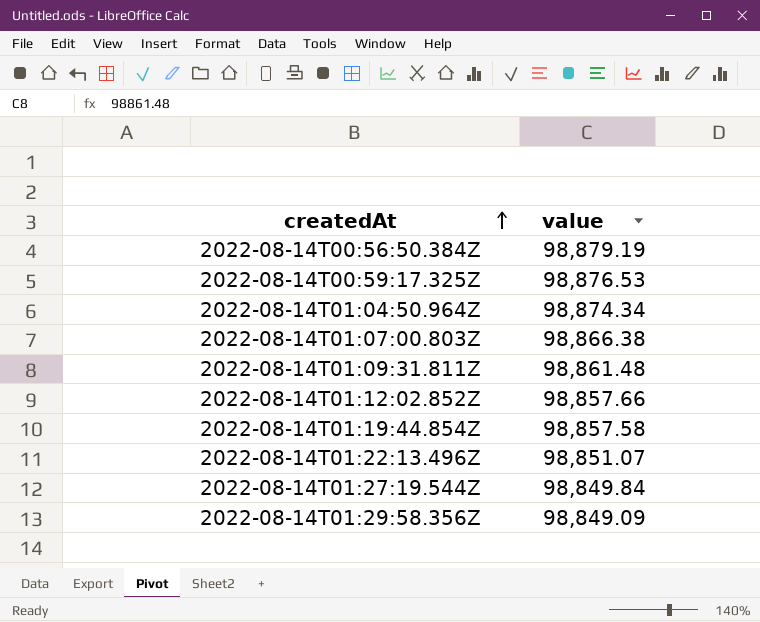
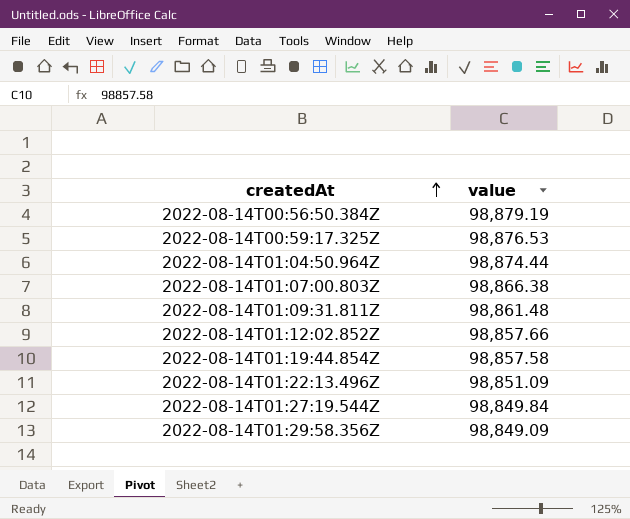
2022-08-14T01:04:50.964Z | value: 98,874.34 -> 98,874.44
2022-08-14T01:22:13.496Z | value: 98,851.07 -> 98,851.09

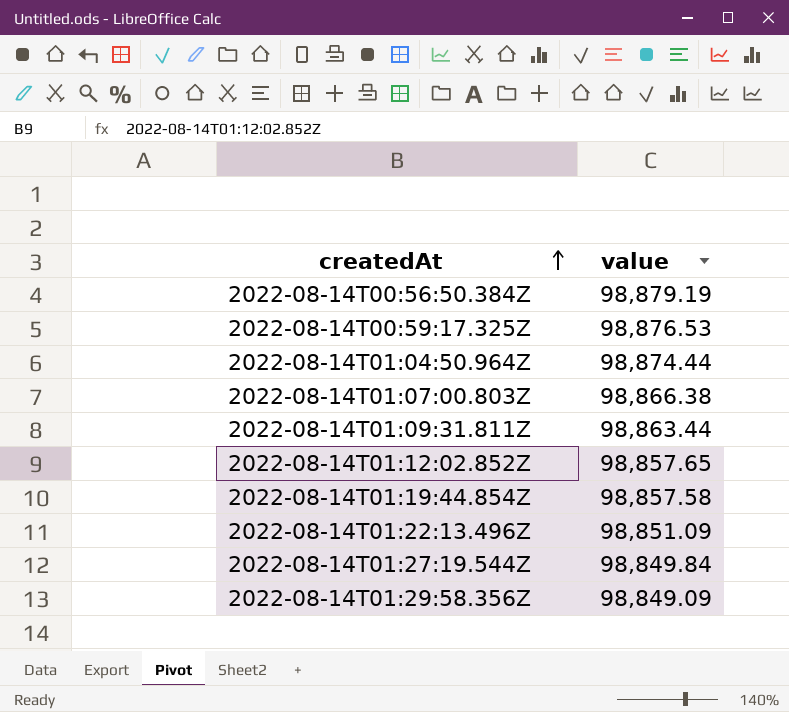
2022-08-14T01:09:31.811Z | value: 98,861.48 -> 98,863.44
2022-08-14T01:12:02.852Z | value: 98,857.66 -> 98,857.65

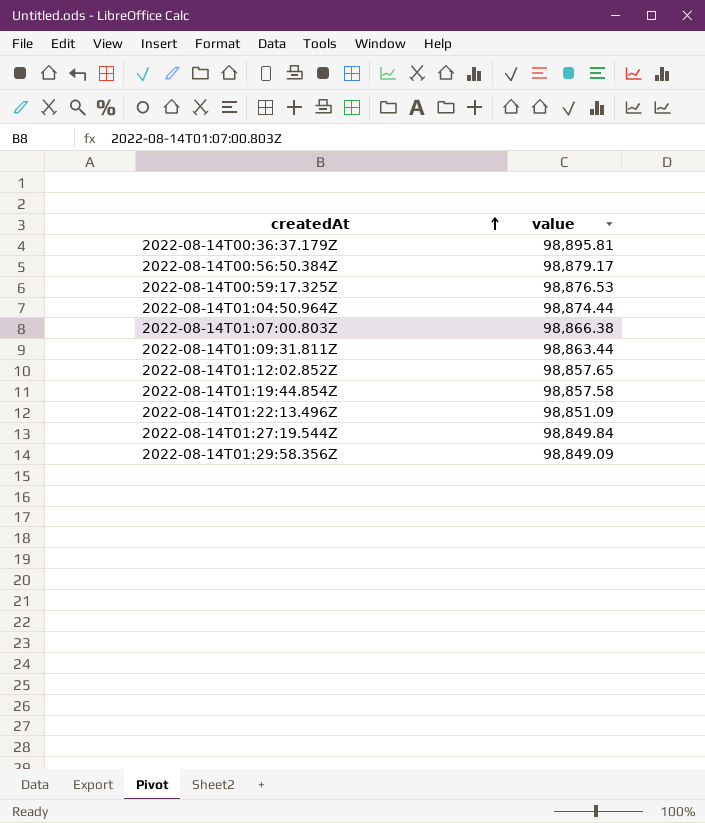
row 2022-08-14T00:36:37.179Z: none -> 98,895.81
2022-08-14T00:56:50.384Z | value: 98,879.19 -> 98,879.17

